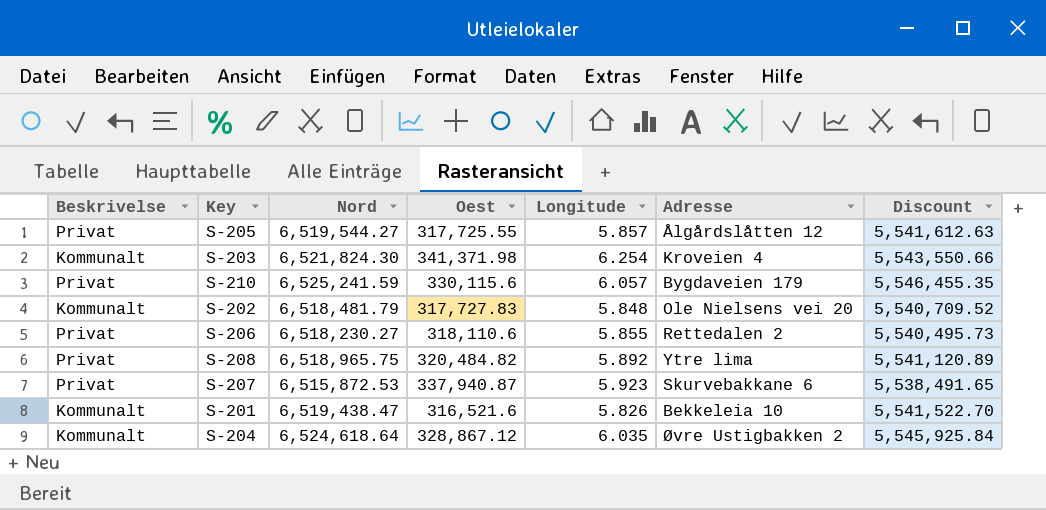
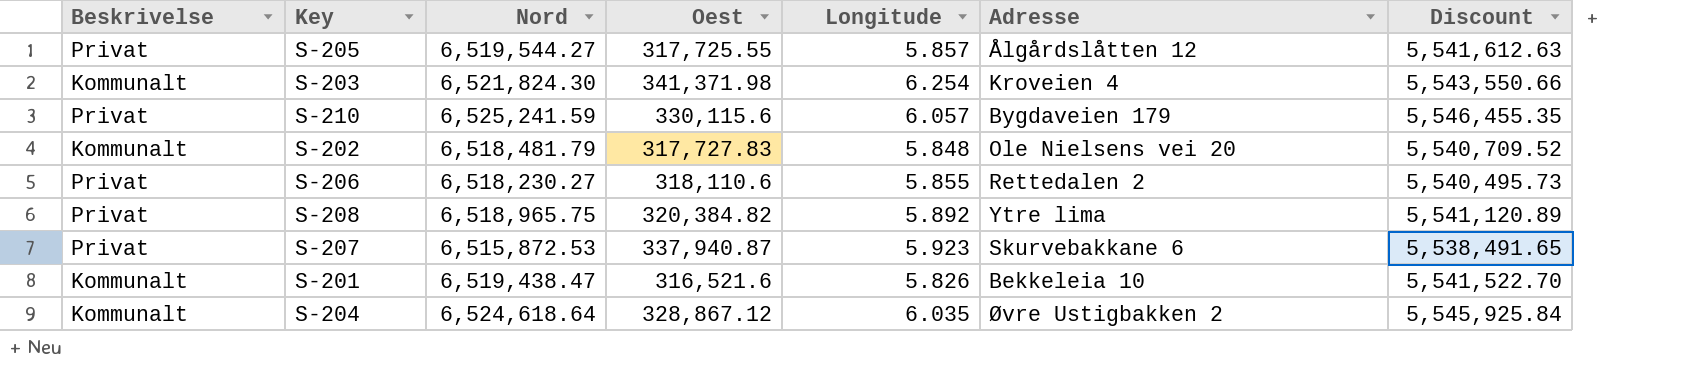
S-208 | Oest: 320,484.82 -> 320,384.82

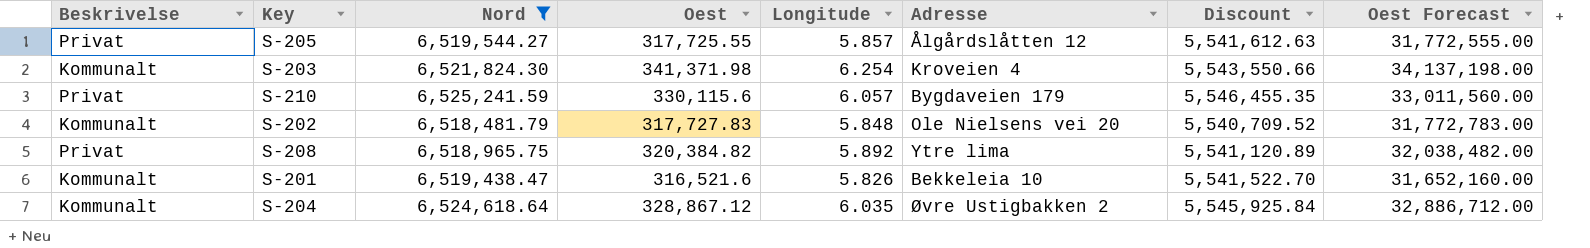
filter: none -> Nord >= 6,518,481.79
column Oest Forecast | formula: none -> [Oest] * 100

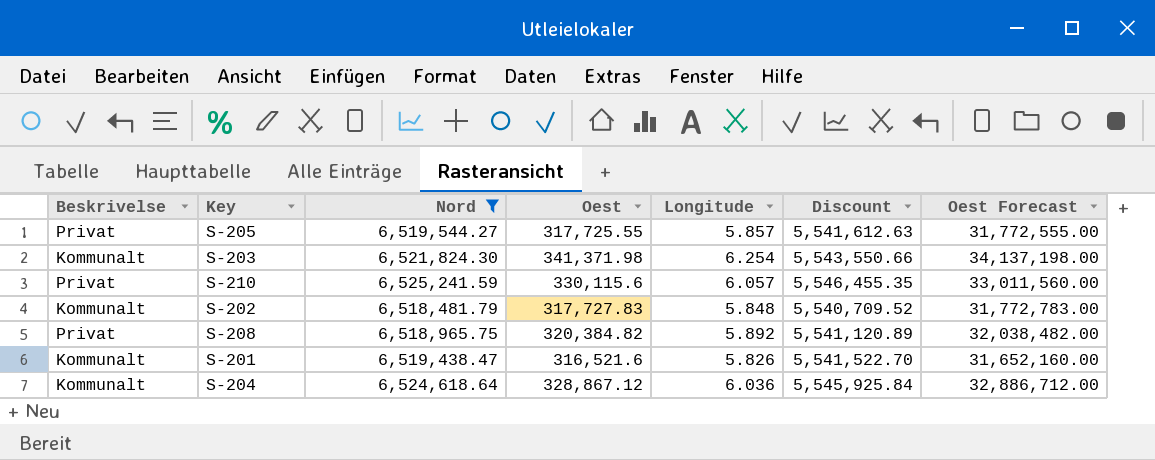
column Adresse | position: 6 -> none
S-204 | Longitude: 6.035 -> 6.036

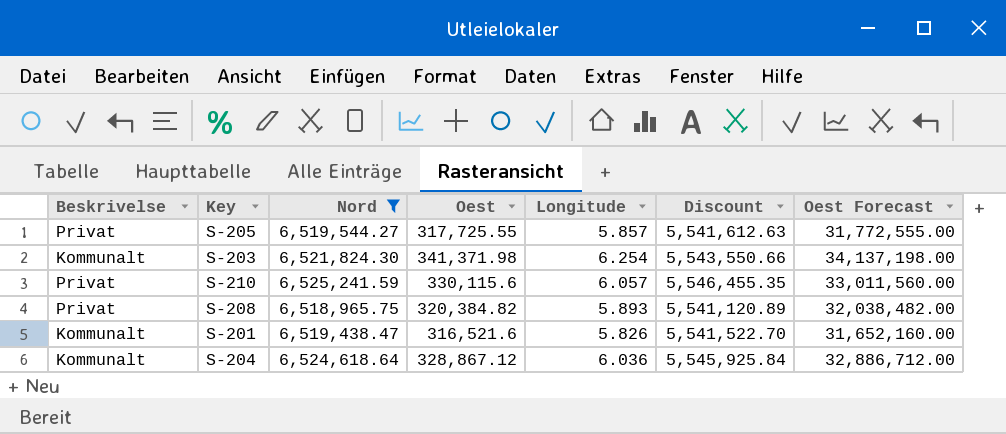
row S-202: Kommunalt | 6,518,481.79 | 317,727.83 | 5.848 | 5,540,709.52 | 31,772,783.00 -> none
S-208 | Longitude: 5.892 -> 5.893

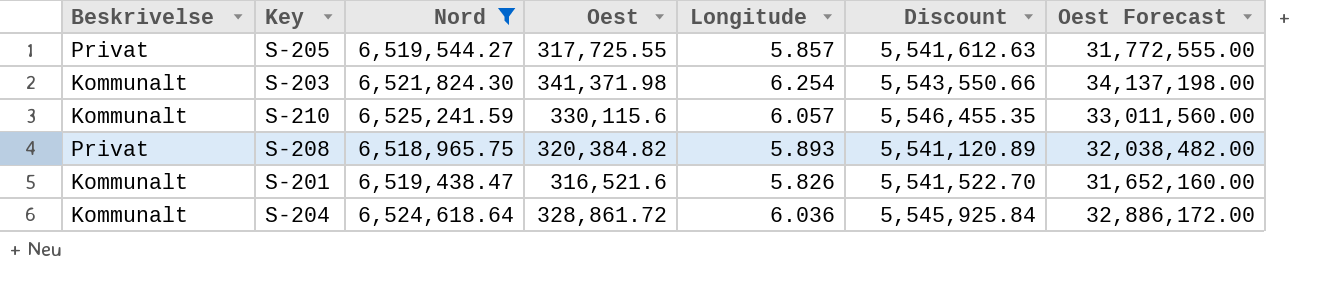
S-210 | Beskrivelse: Privat -> Kommunalt
S-204 | Oest: 328,867.12 -> 328,861.72
S-204 | Oest Forecast: 32,886,712.00 -> 32,886,172.00

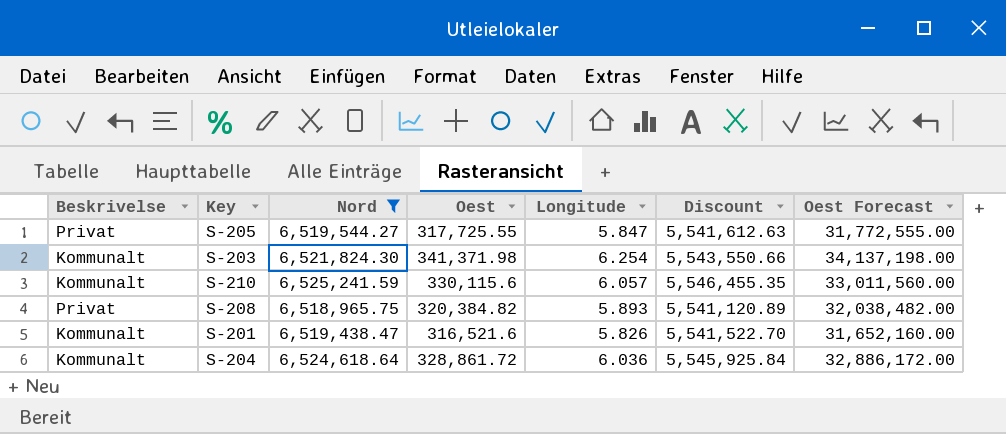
S-205 | Longitude: 5.857 -> 5.847

